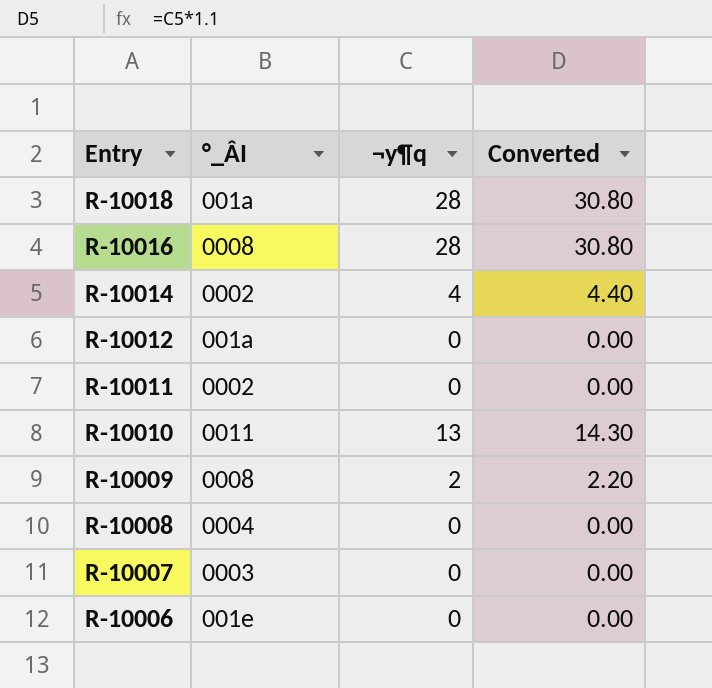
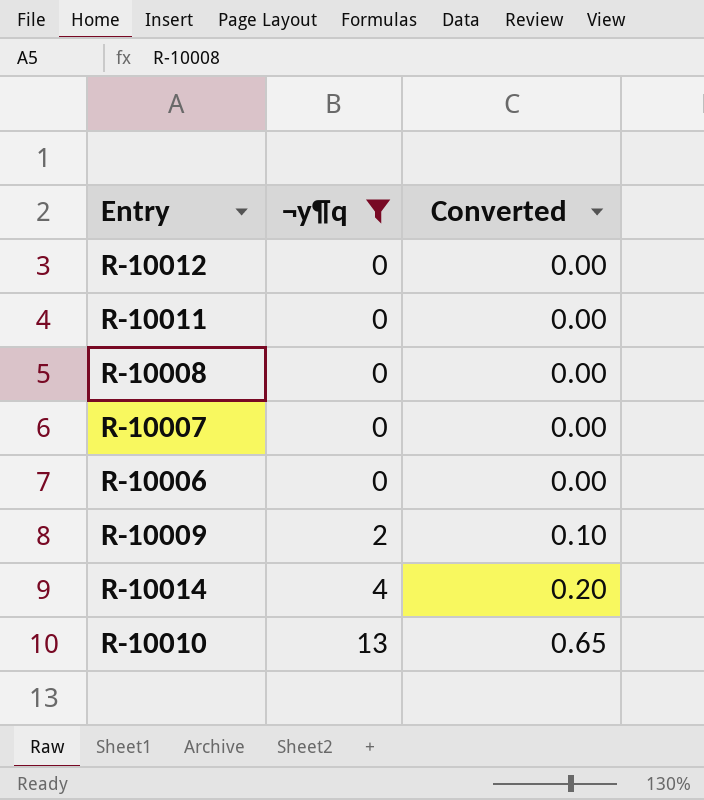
filter: none -> ¬y¶q != 28
row order: Entry descending -> ¬y¶q ascending
column °_ÂI | position: 2 -> none
column Converted | formula: [¬y¶q] * 1.1 -> [¬y¶q] * 0.05

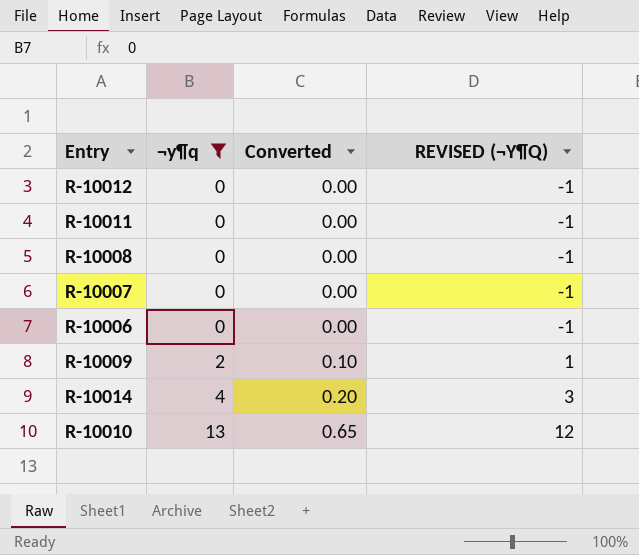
column REVISED (¬Y¶Q) | formula: none -> [¬y¶q] - 1

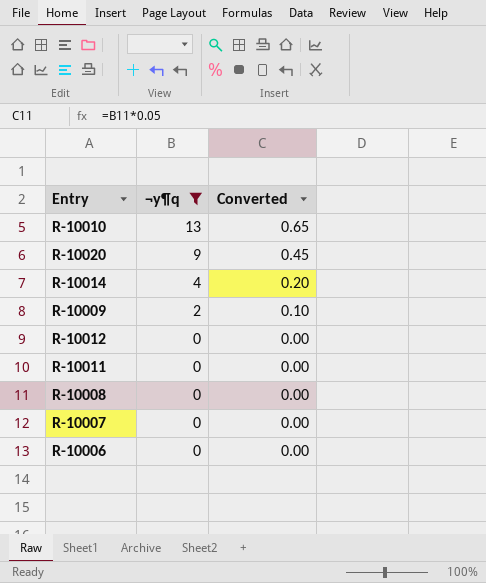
row order: ¬y¶q ascending -> ¬y¶q descending
column REVISED (¬Y¶Q) | formula: [¬y¶q] - 1 -> none
row R-10020: none -> 9 | 0.45

